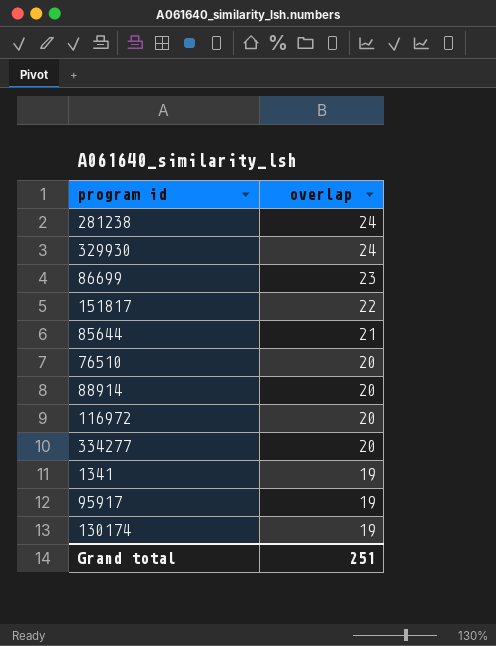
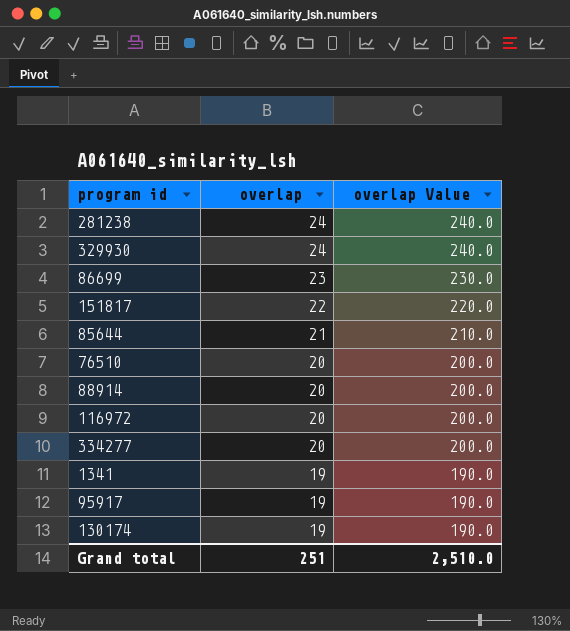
column overlap Value | formula: none -> [overlap] * 10

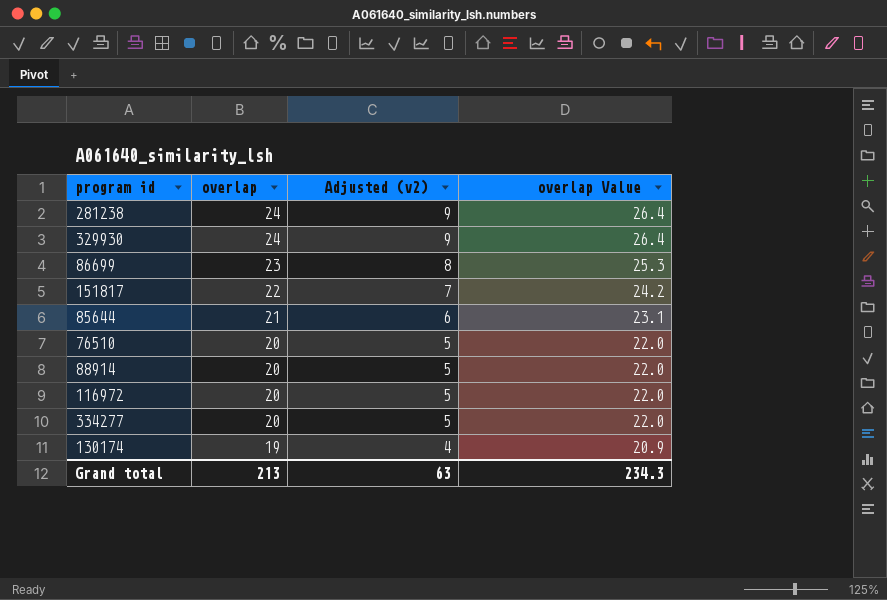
column Adjusted (v2) | formula: none -> [overlap] - 15
column overlap Value | formula: [overlap] * 10 -> [overlap] * 1.1
row 1341: 19 | 190.0 -> none
row 95917: 19 | 190.0 -> none
Grand total | overlap: 251 -> 213
Grand total | overlap Value: 2,510.0 -> 234.3

